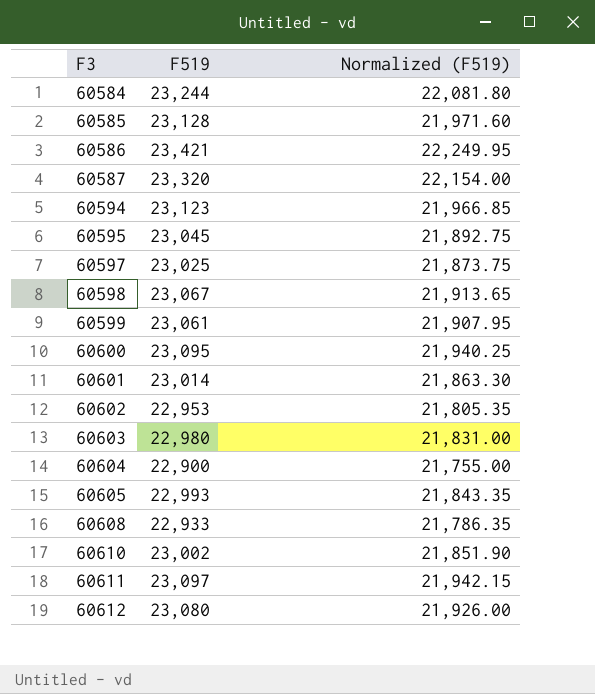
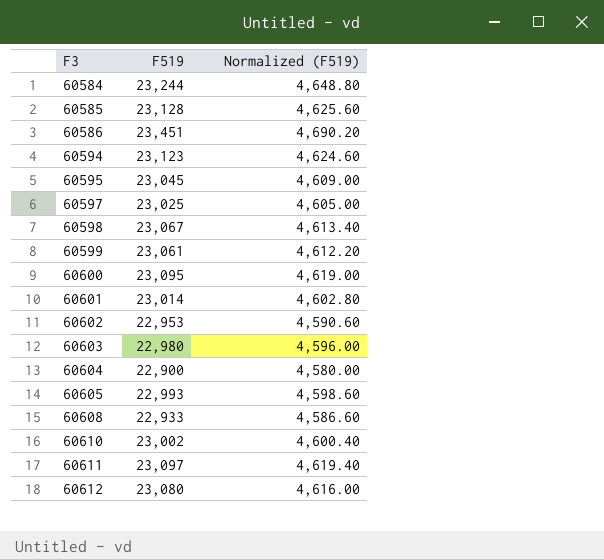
column Normalized (F519) | formula: [F519] * 0.95 -> [F519] * 0.2
row 60587: 23,320 | 22,154.00 -> none
60586 | F519: 23,421 -> 23,451

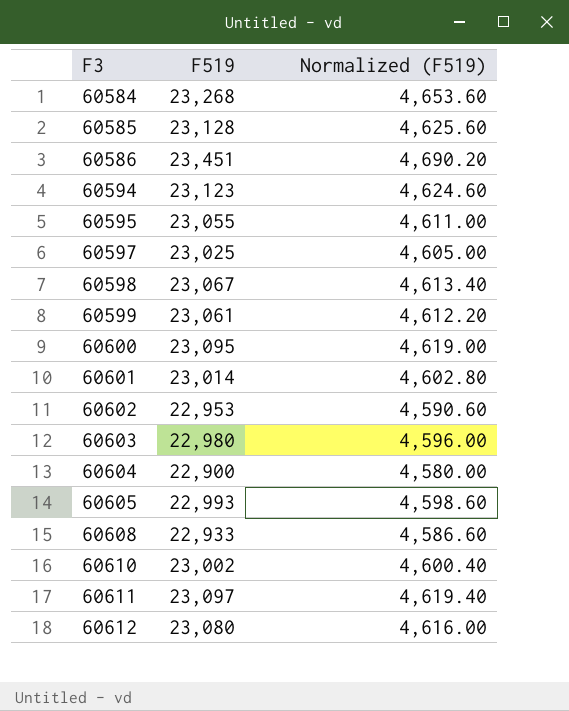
60584 | F519: 23,244 -> 23,268
60584 | Normalized (F519): 4,648.80 -> 4,653.60
60595 | F519: 23,045 -> 23,055
60595 | Normalized (F519): 4,609.00 -> 4,611.00

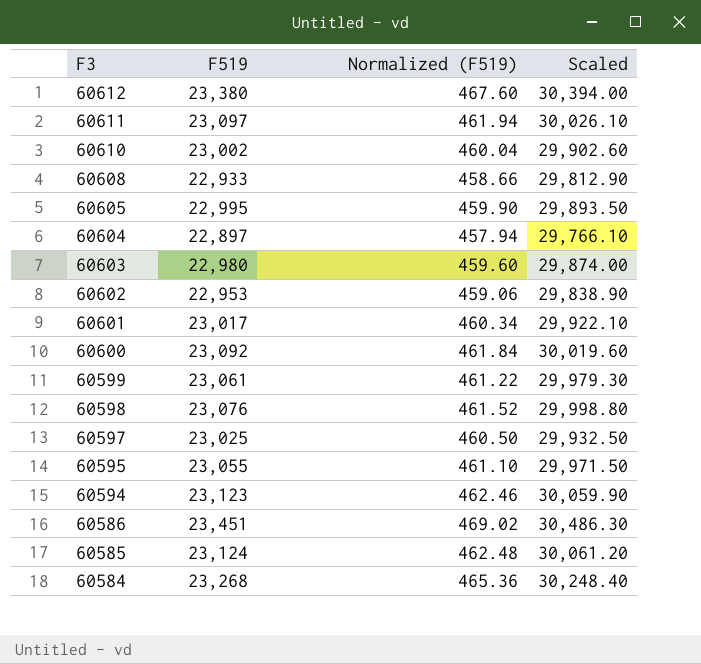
row order: F3 ascending -> F3 descending
column Normalized (F519) | formula: [F519] * 0.2 -> [F519] * 0.02
column Scaled | formula: none -> [F519] * 1.3
60612 | F519: 23,080 -> 23,380
60605 | F519: 22,993 -> 22,995
60604 | F519: 22,900 -> 22,897
60601 | F519: 23,014 -> 23,017
60600 | F519: 23,095 -> 23,092
60598 | F519: 23,067 -> 23,076
60585 | F519: 23,128 -> 23,124

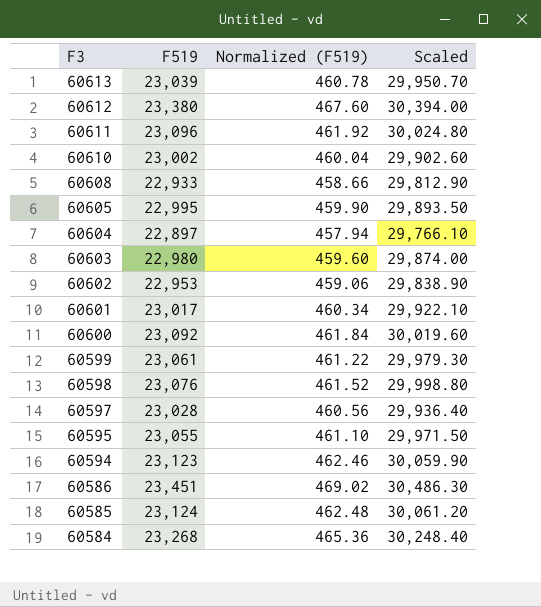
row 60613: none -> 23,039 | 460.78 | 29,950.70
60611 | F519: 23,097 -> 23,096
60611 | Normalized (F519): 461.94 -> 461.92
60611 | Scaled: 30,026.10 -> 30,024.80
60597 | F519: 23,025 -> 23,028
60597 | Normalized (F519): 460.50 -> 460.56
60597 | Scaled: 29,932.50 -> 29,936.40

